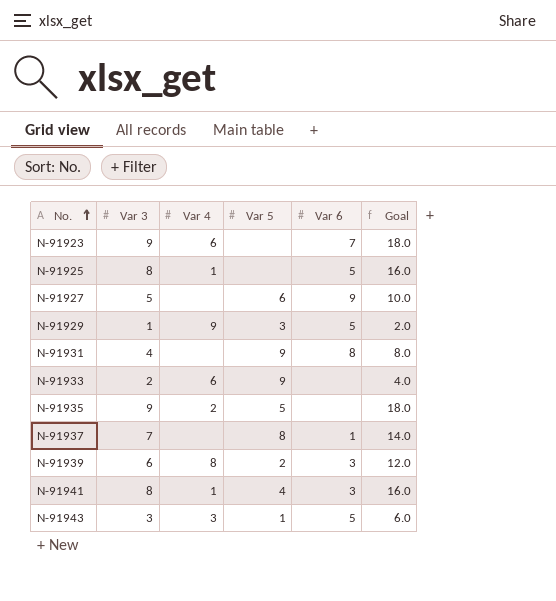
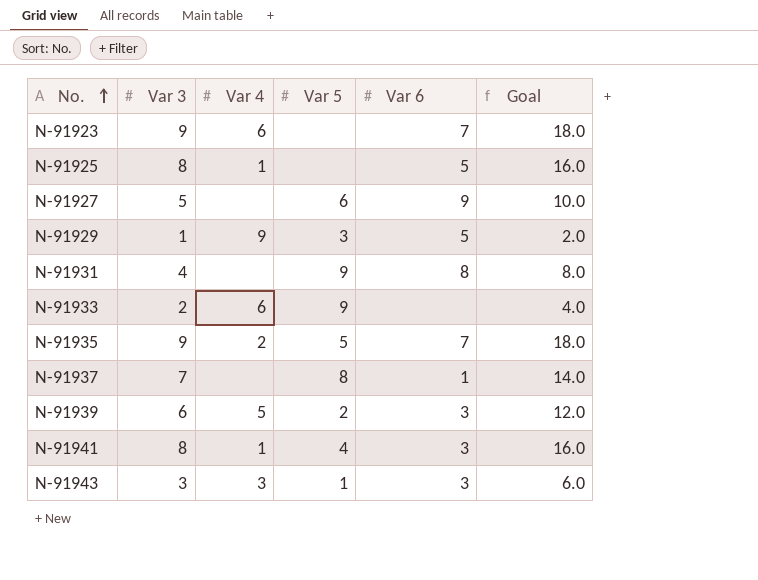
N-91935 | Var 6: none -> 7
N-91939 | Var 4: 8 -> 5
N-91943 | Var 6: 5 -> 3

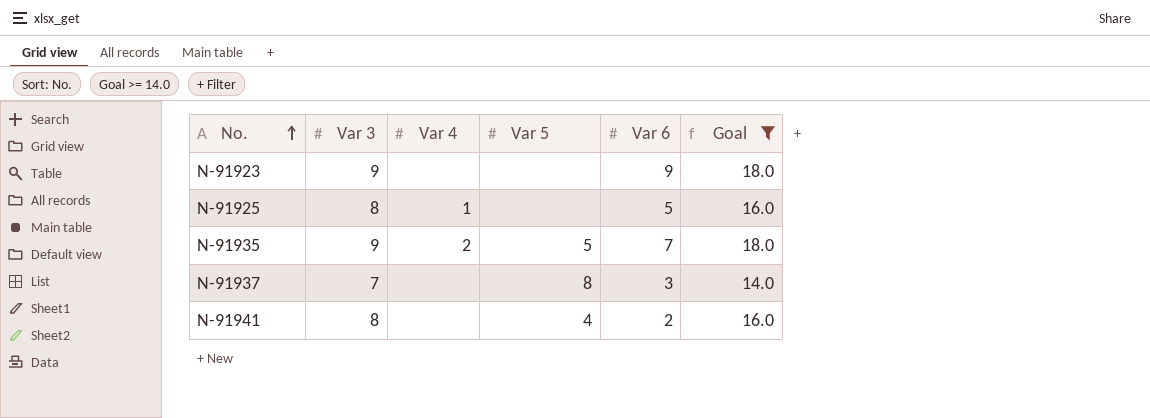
filter: none -> Goal >= 14.0
N-91923 | Var 4: 6 -> none
N-91923 | Var 6: 7 -> 9
N-91937 | Var 6: 1 -> 3
N-91941 | Var 4: 1 -> none
N-91941 | Var 6: 3 -> 2

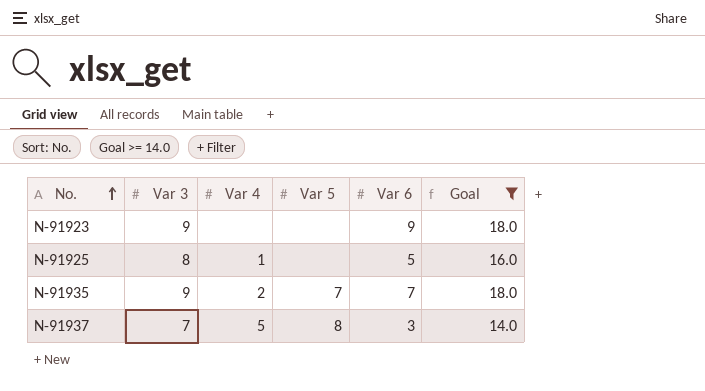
row N-91941: 8 | none | 4 | 2 | 16.0 -> none
N-91935 | Var 5: 5 -> 7
N-91937 | Var 4: none -> 5

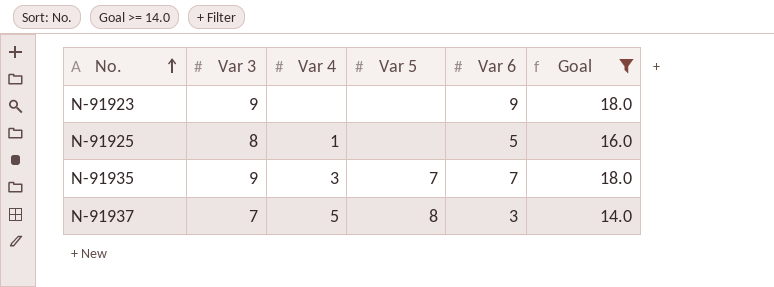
N-91935 | Var 4: 2 -> 3

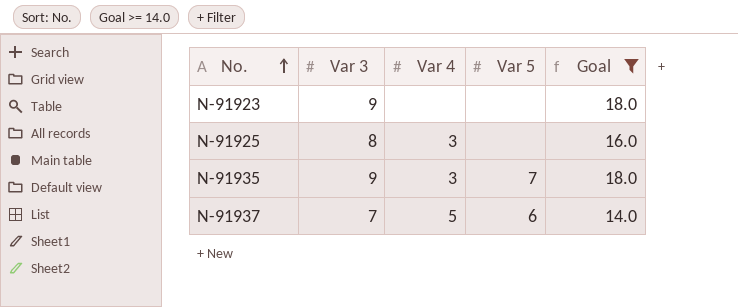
column Var 6 | position: 5 -> none
N-91925 | Var 4: 1 -> 3
N-91937 | Var 5: 8 -> 6

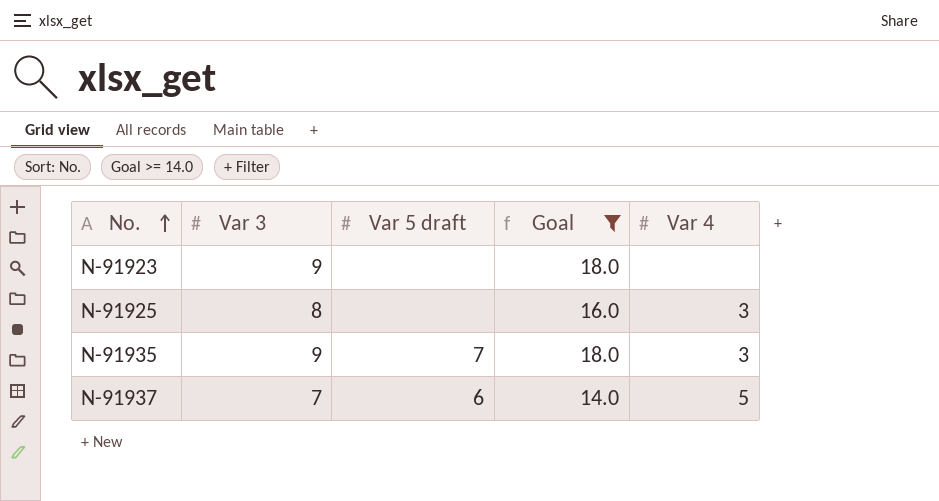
column name: Var 5 -> Var 5 draft
column Var 4 | position: 3 -> 5

